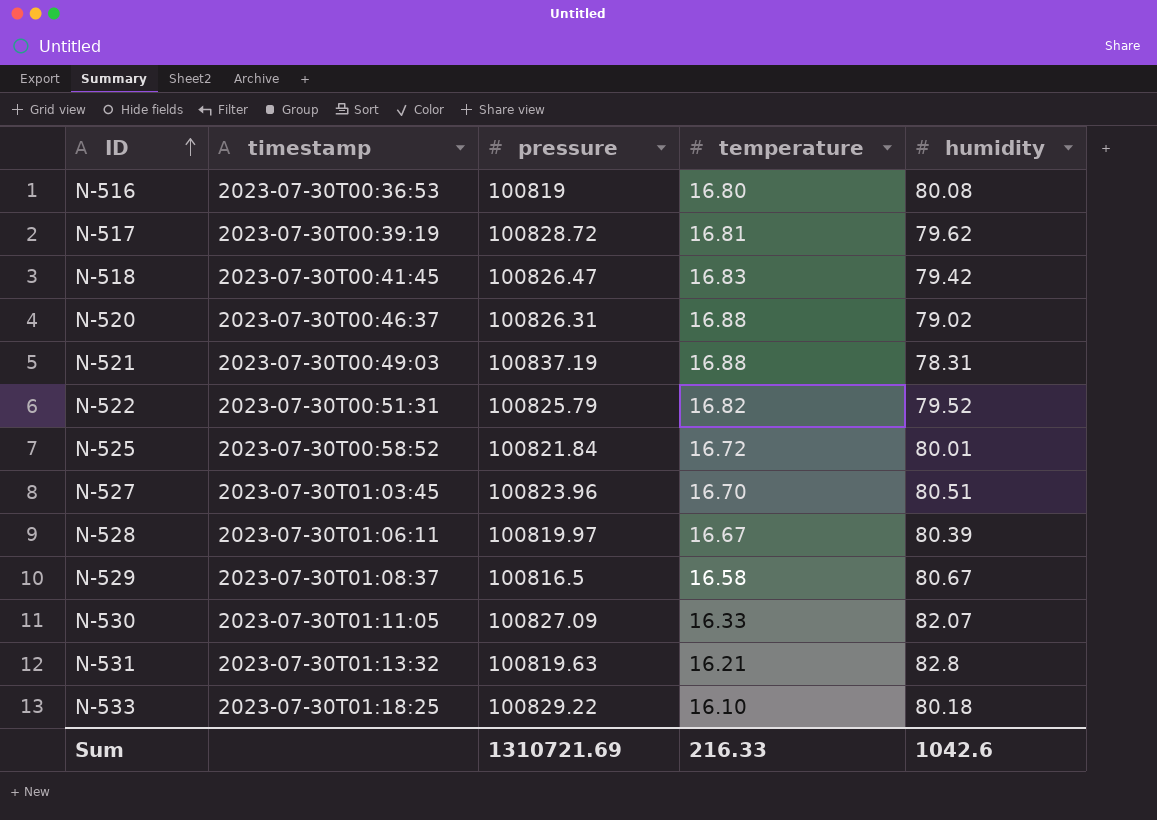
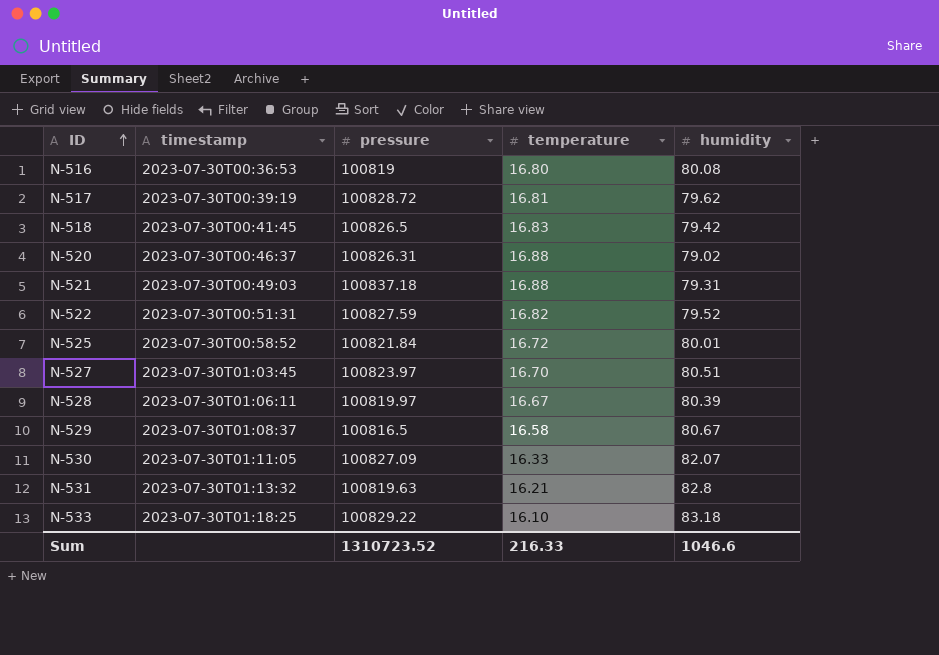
N-518 | pressure: 100826.47 -> 100826.5
N-521 | pressure: 100837.19 -> 100837.18
N-521 | humidity: 78.31 -> 79.31
N-522 | pressure: 100825.79 -> 100827.59
N-527 | pressure: 100823.96 -> 100823.97
N-533 | humidity: 80.18 -> 83.18
Sum | pressure: 1310721.69 -> 1310723.52
Sum | humidity: 1042.6 -> 1046.6

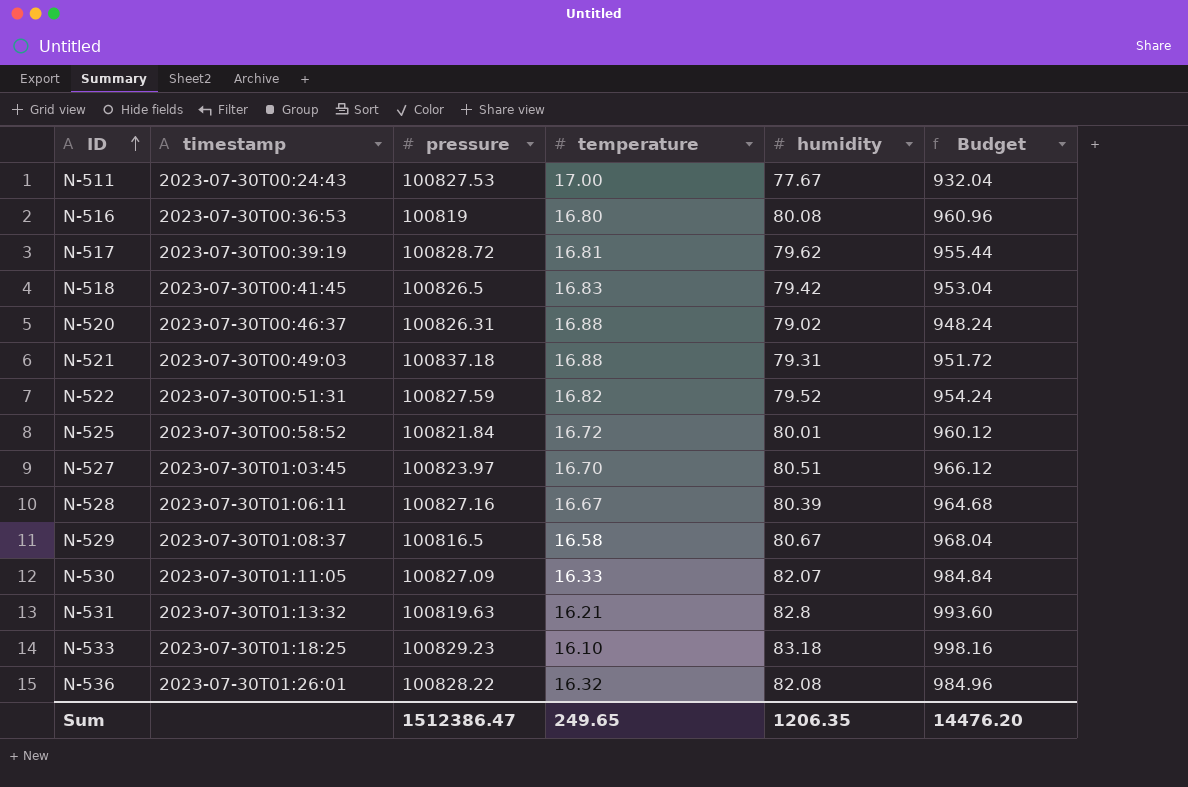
column Budget | formula: none -> [humidity] * 12
row N-511: none -> 2023-07-30T00:24:43 | 100827.53 | 17.00 | 77.67 | 932.04
N-528 | pressure: 100819.97 -> 100827.16
N-533 | pressure: 100829.22 -> 100829.23
row N-536: none -> 2023-07-30T01:26:01 | 100828.22 | 16.32 | 82.08 | 984.96
Sum | pressure: 1310723.52 -> 1512386.47
Sum | temperature: 216.33 -> 249.65
Sum | humidity: 1046.6 -> 1206.35

